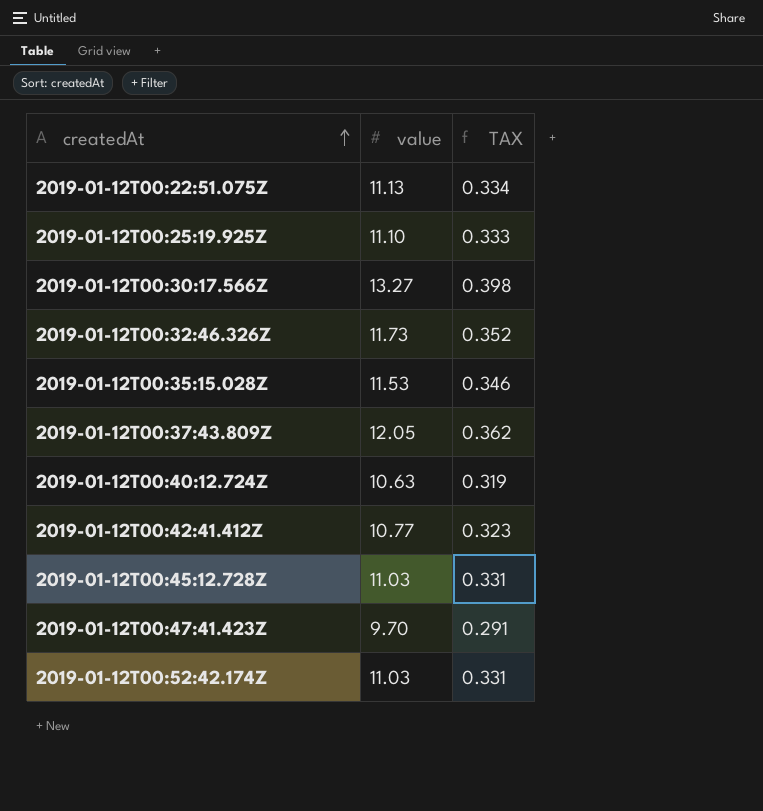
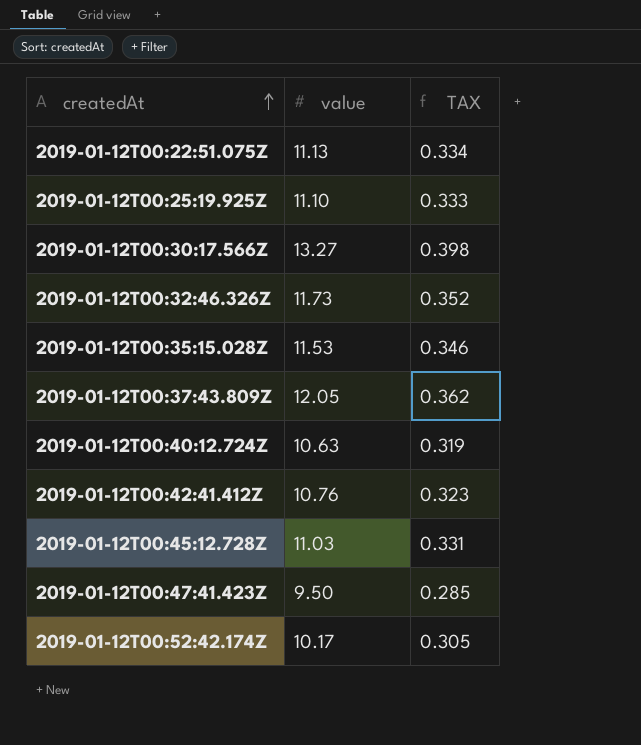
2019-01-12T00:42:41.412Z | value: 10.77 -> 10.76
2019-01-12T00:47:41.423Z | value: 9.70 -> 9.50
2019-01-12T00:47:41.423Z | TAX: 0.291 -> 0.285
2019-01-12T00:52:42.174Z | value: 11.03 -> 10.17
2019-01-12T00:52:42.174Z | TAX: 0.331 -> 0.305

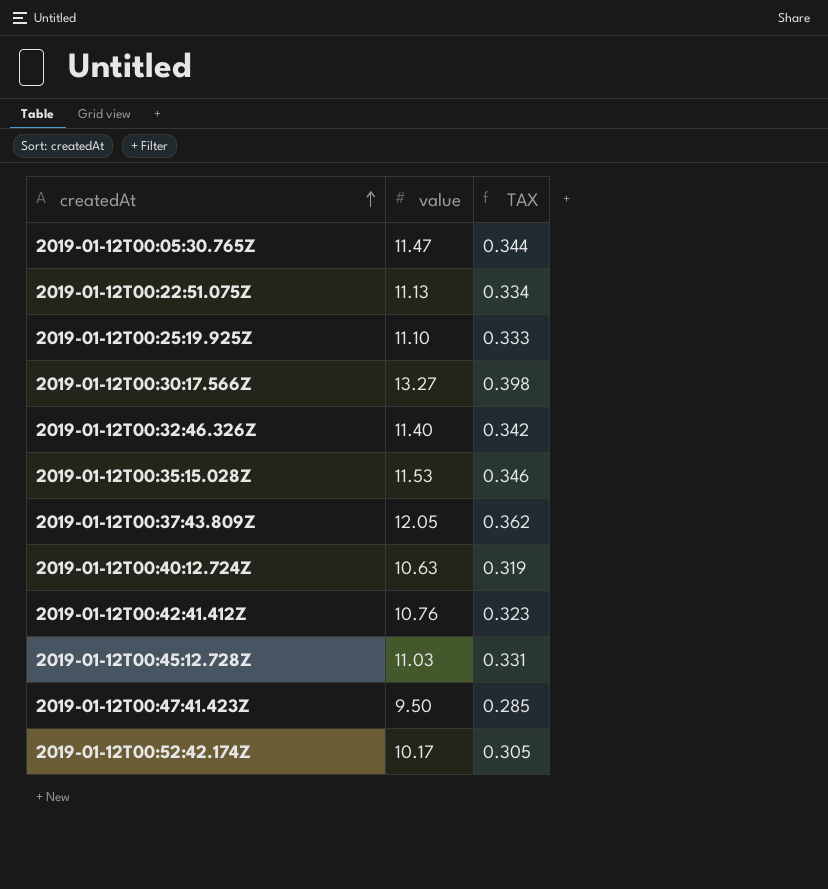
row 2019-01-12T00:05:30.765Z: none -> 11.47 | 0.344
2019-01-12T00:32:46.326Z | value: 11.73 -> 11.40
2019-01-12T00:32:46.326Z | TAX: 0.352 -> 0.342

